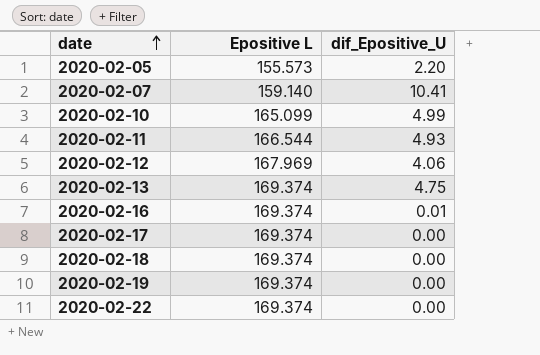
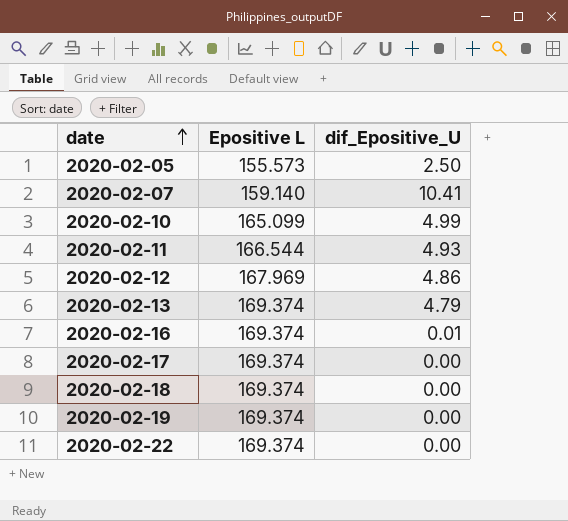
2020-02-05 | dif_Epositive_U: 2.20 -> 2.50
2020-02-12 | dif_Epositive_U: 4.06 -> 4.86
2020-02-13 | dif_Epositive_U: 4.75 -> 4.79

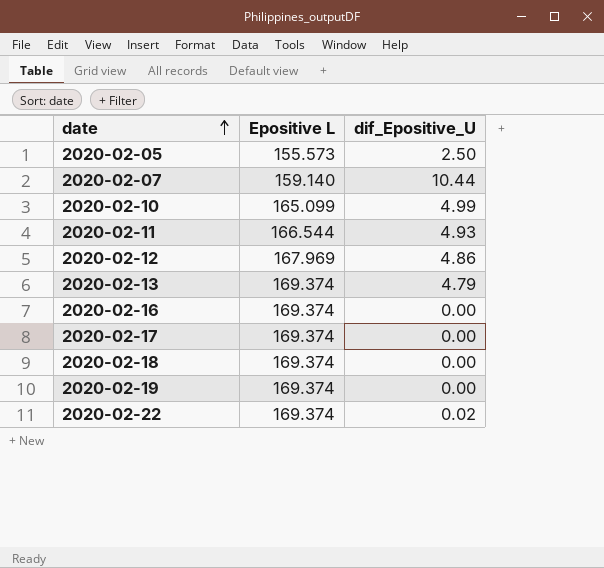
2020-02-07 | dif_Epositive_U: 10.41 -> 10.44
2020-02-16 | dif_Epositive_U: 0.01 -> 0.00
2020-02-22 | dif_Epositive_U: 0.00 -> 0.02

